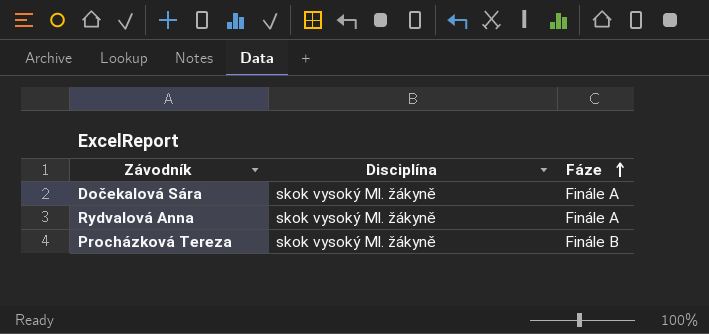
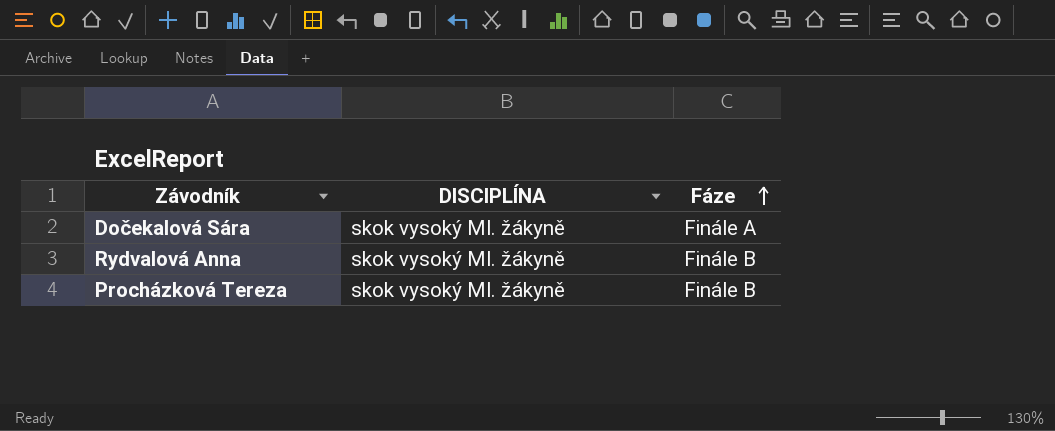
column name: Disciplína -> DISCIPLÍNA
Rydvalová Anna | Fáze: Finále A -> Finále B

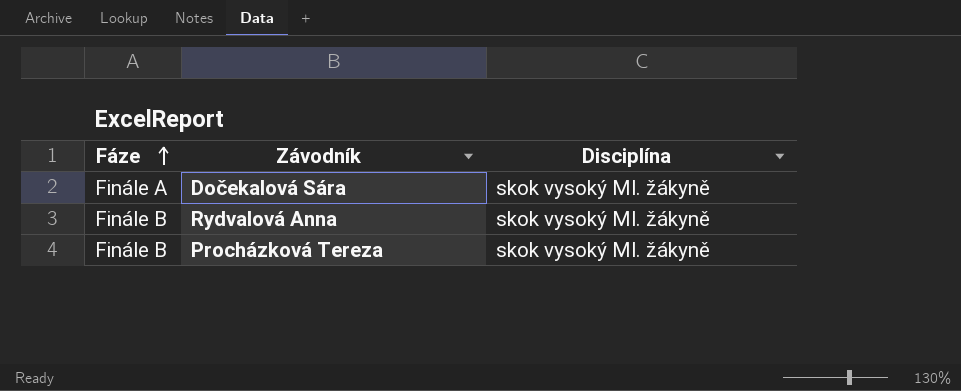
column Fáze | position: 3 -> 1
column name: DISCIPLÍNA -> Disciplína

